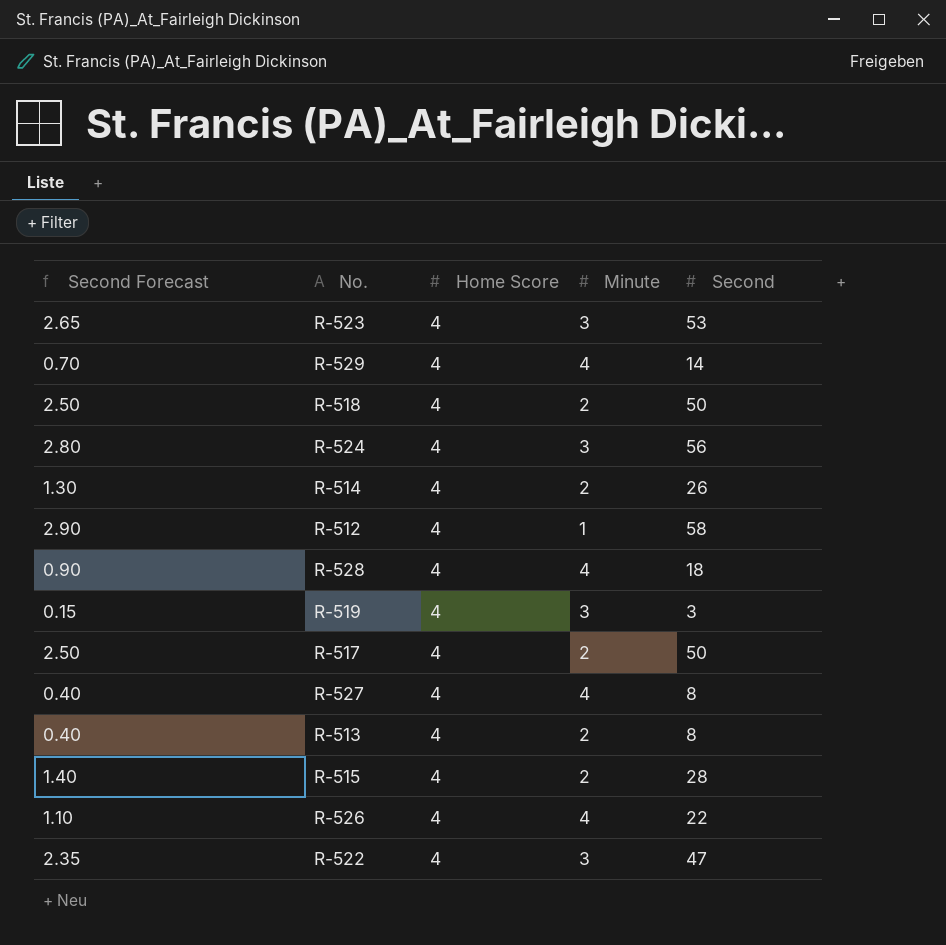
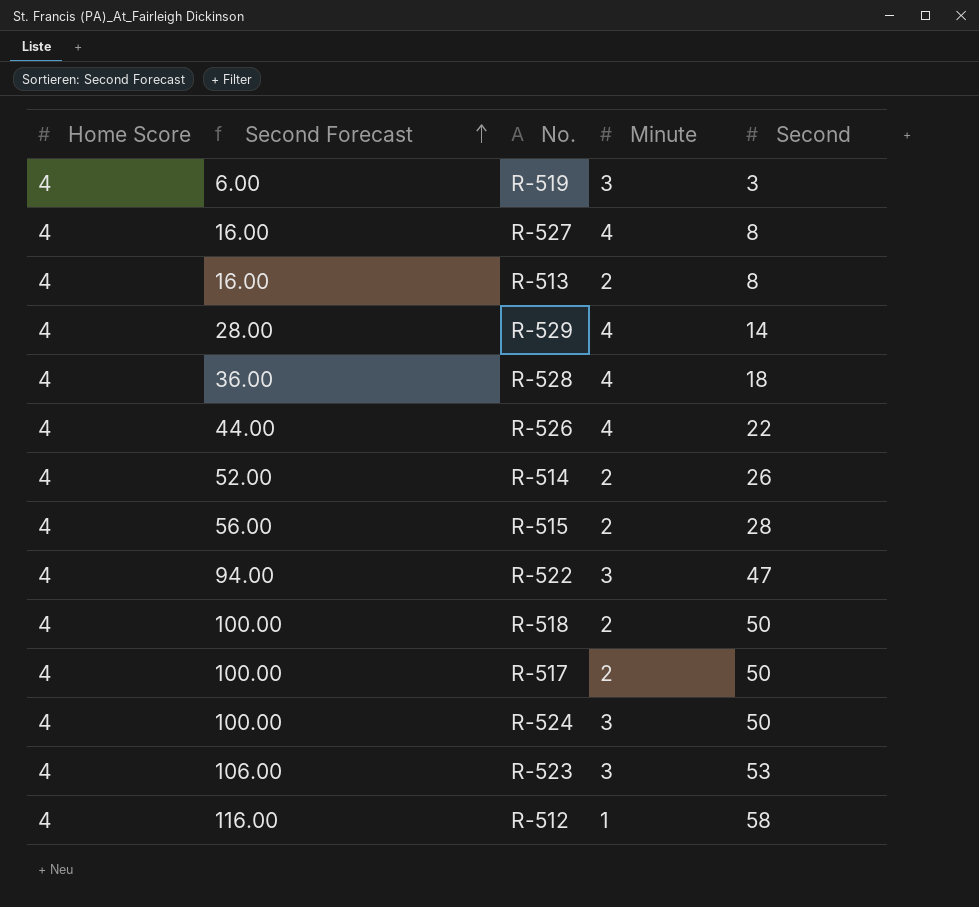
row order: none -> Second Forecast ascending
column Home Score | position: 3 -> 1
column Second Forecast | formula: [Second] * 0.05 -> [Second] * 2
R-524 | Second: 56 -> 50

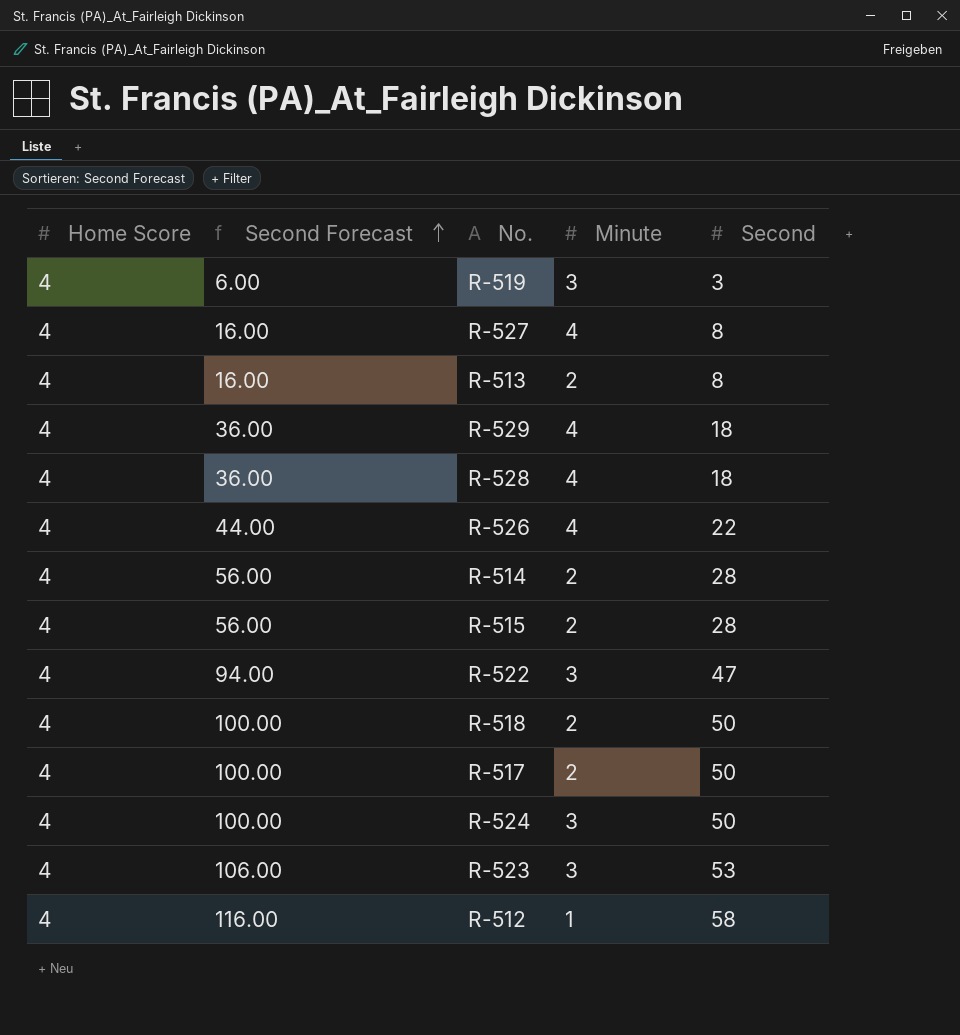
R-529 | Second Forecast: 28.00 -> 36.00
R-529 | Second: 14 -> 18
R-514 | Second Forecast: 52.00 -> 56.00
R-514 | Second: 26 -> 28

